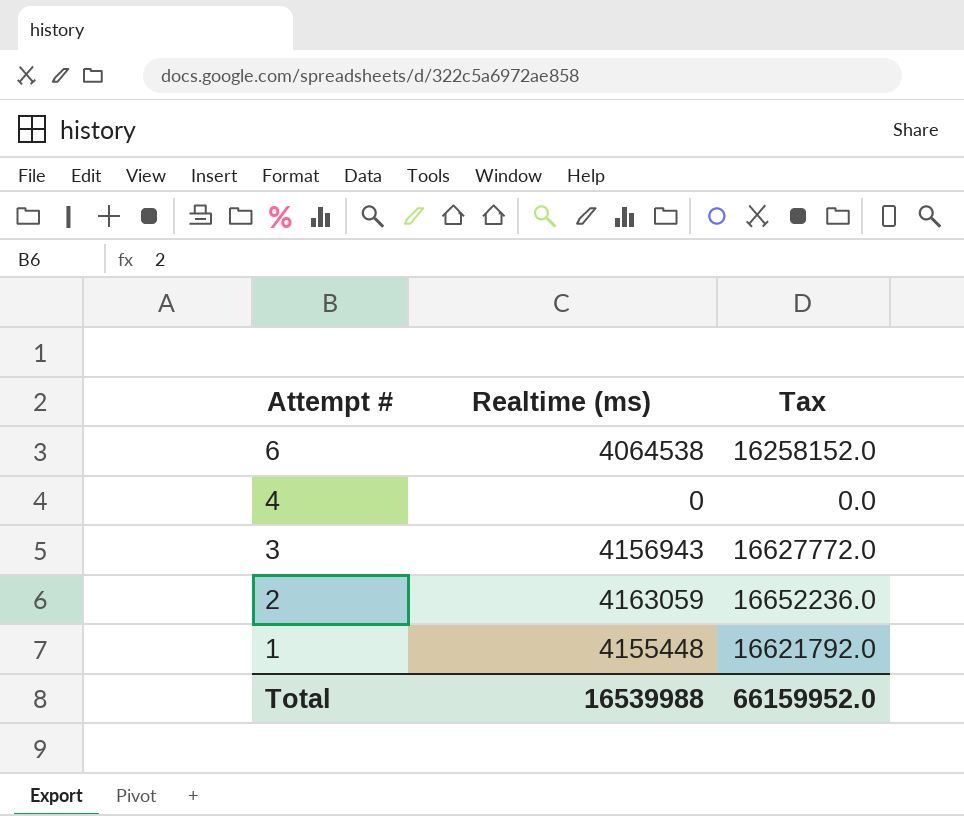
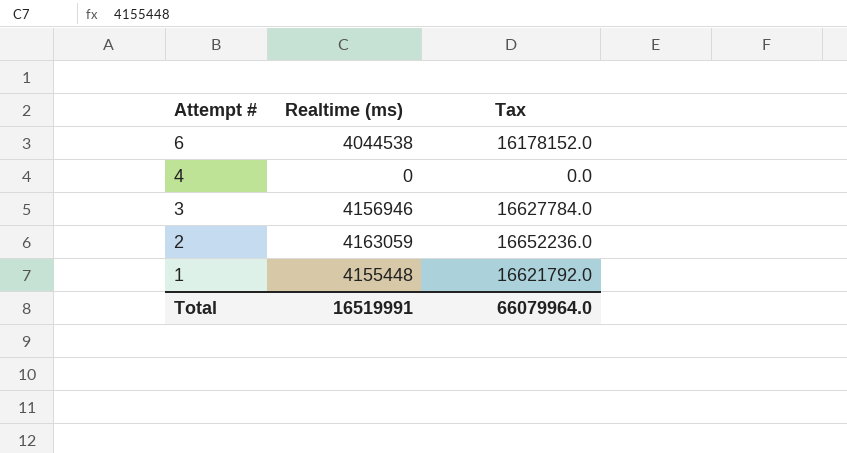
6 | Realtime (ms): 4064538 -> 4044538
6 | Tax: 16258152.0 -> 16178152.0
3 | Realtime (ms): 4156943 -> 4156946
3 | Tax: 16627772.0 -> 16627784.0
Total | Realtime (ms): 16539988 -> 16519991
Total | Tax: 66159952.0 -> 66079964.0

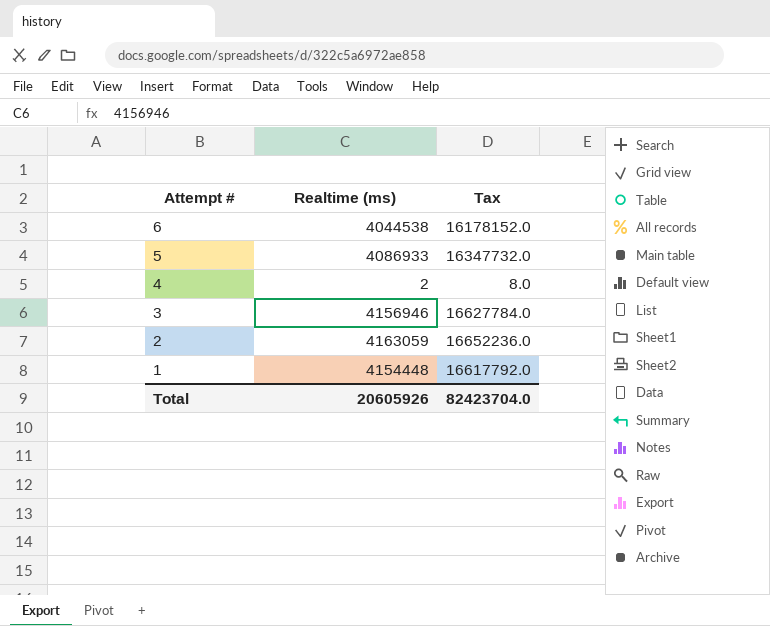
row 5: none -> 4086933 | 16347732.0
4 | Realtime (ms): 0 -> 2
4 | Tax: 0.0 -> 8.0
1 | Realtime (ms): 4155448 -> 4154448
1 | Tax: 16621792.0 -> 16617792.0
Total | Realtime (ms): 16519991 -> 20605926
Total | Tax: 66079964.0 -> 82423704.0

